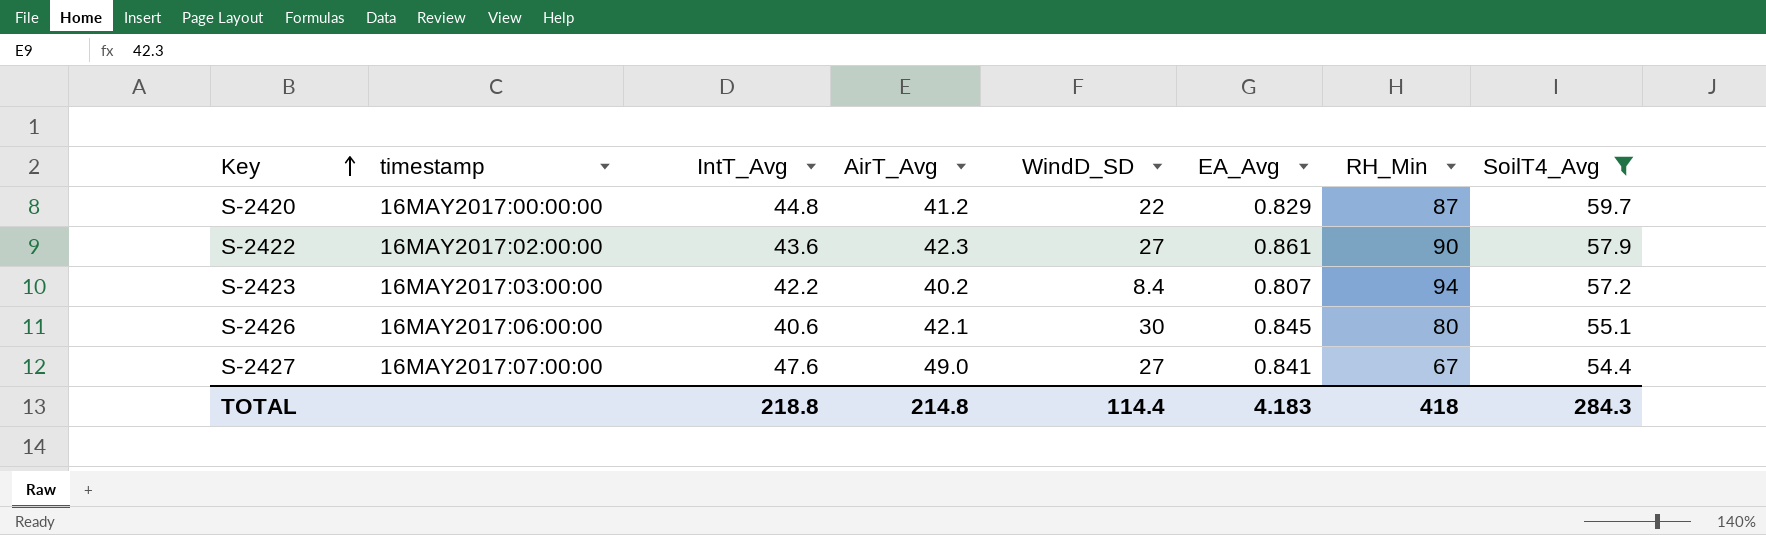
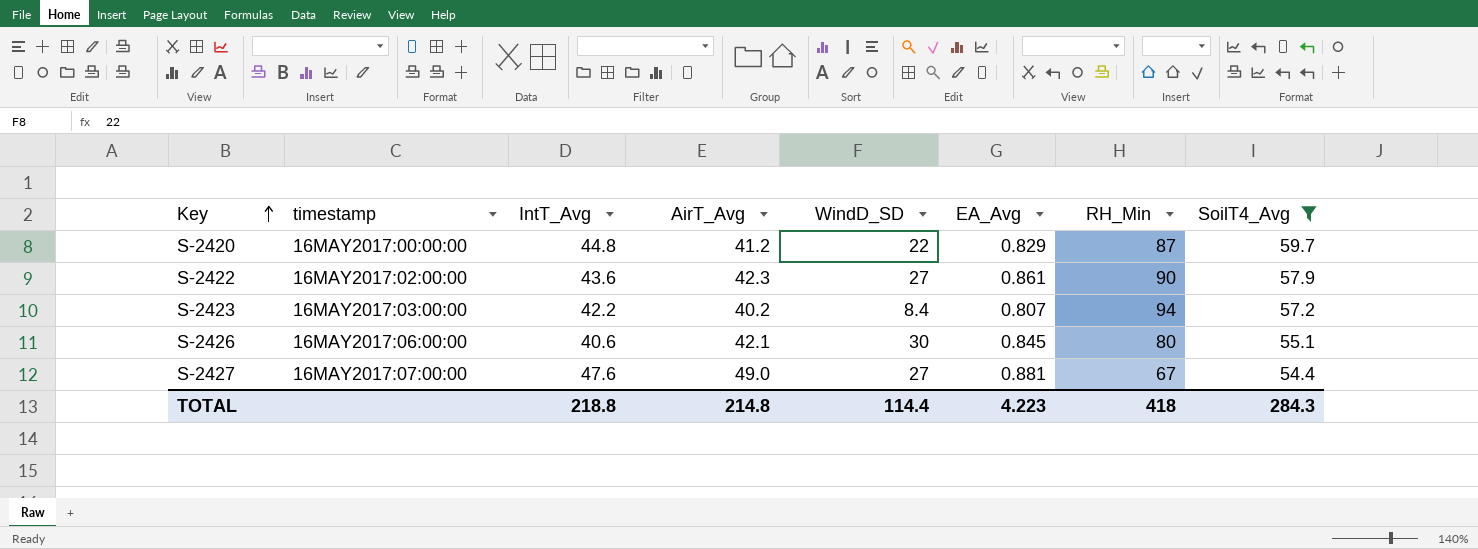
S-2427 | EA_Avg: 0.841 -> 0.881
TOTAL | EA_Avg: 4.183 -> 4.223

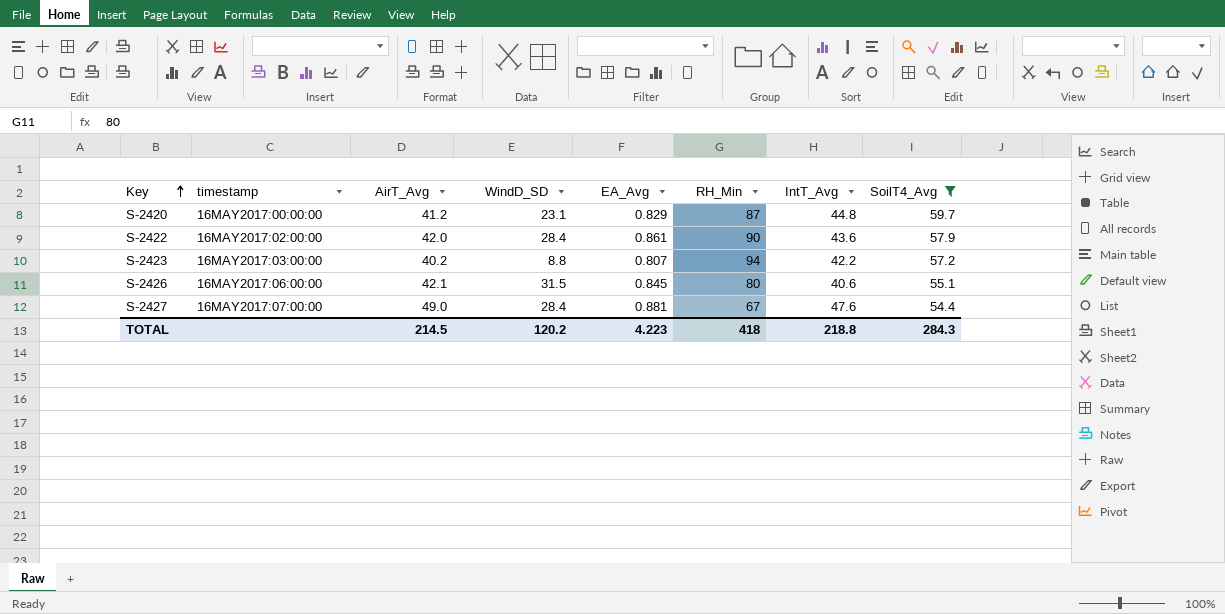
column IntT_Avg | position: 3 -> 7
S-2420 | WindD_SD: 22 -> 23.1
S-2422 | AirT_Avg: 42.3 -> 42.0
S-2422 | WindD_SD: 27 -> 28.4
S-2423 | WindD_SD: 8.4 -> 8.8
S-2426 | WindD_SD: 30 -> 31.5
S-2427 | WindD_SD: 27 -> 28.4
TOTAL | AirT_Avg: 214.8 -> 214.5
TOTAL | WindD_SD: 114.4 -> 120.2

